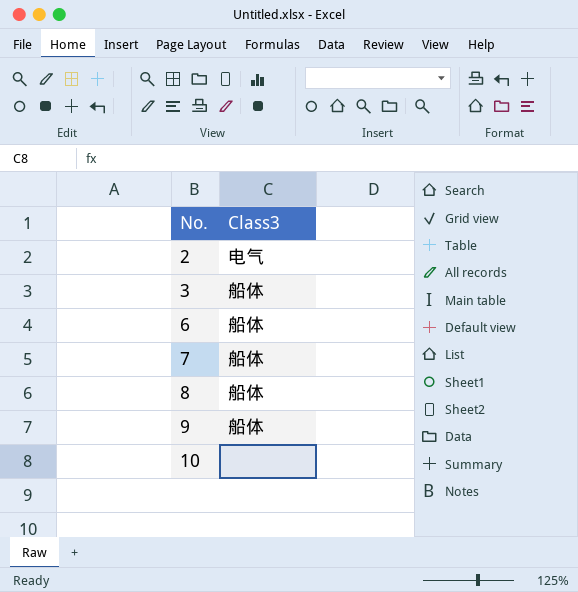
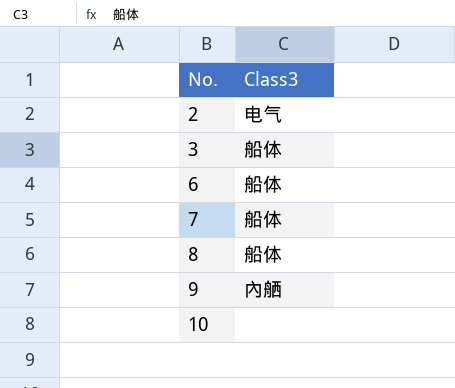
9 | Class3: 船体 -> 內舾

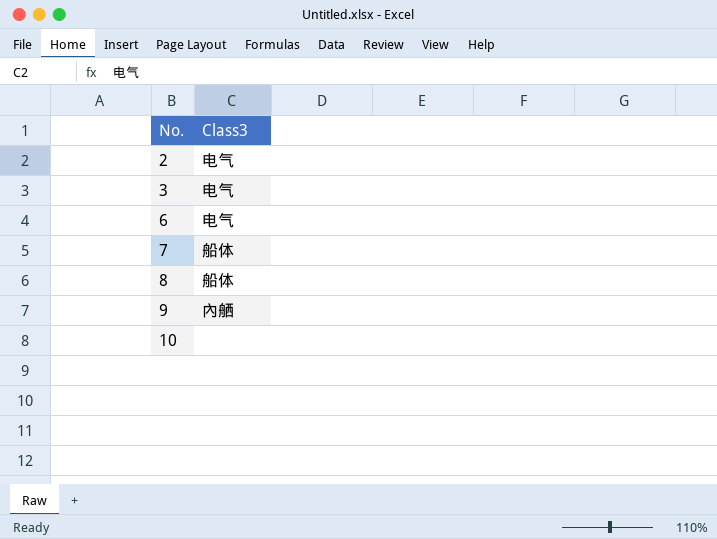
3 | Class3: 船体 -> 电气
6 | Class3: 船体 -> 电气

